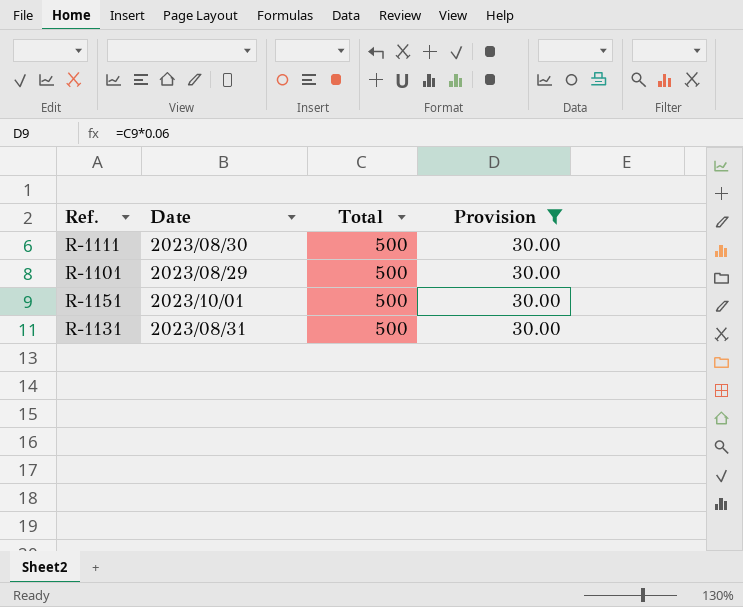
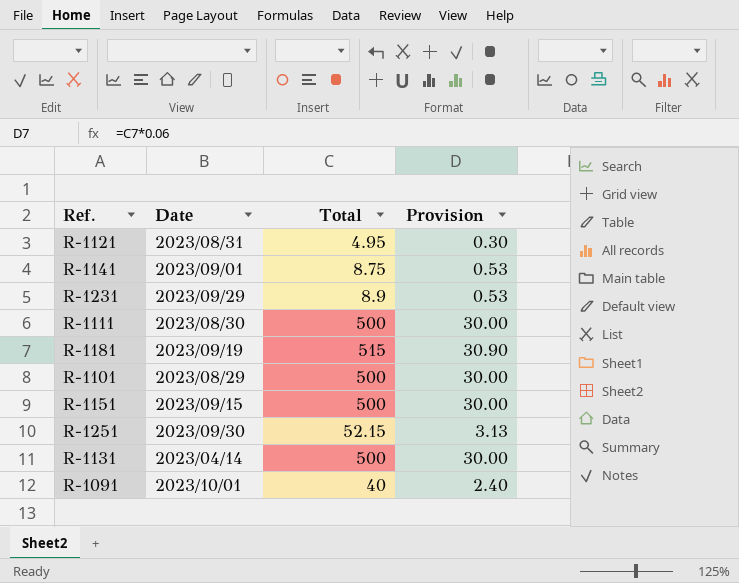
filter: Provision = 30.00 -> none
R-1151 | Date: 2023/10/01 -> 2023/09/15
R-1131 | Date: 2023/08/31 -> 2023/04/14

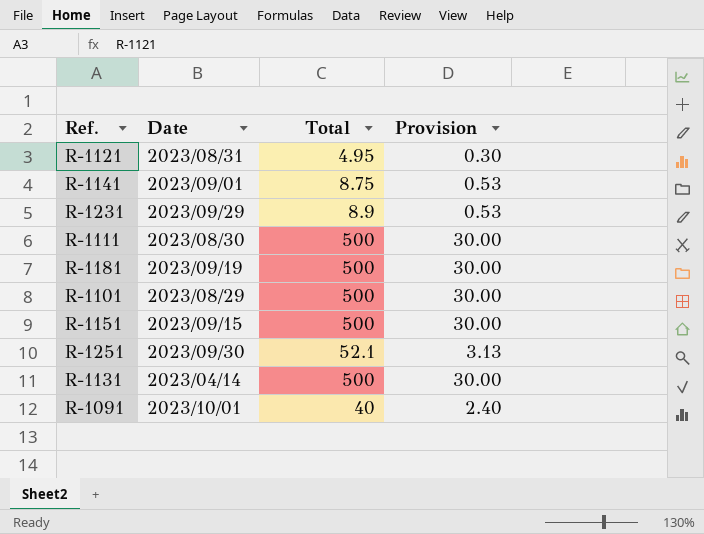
R-1181 | Total: 515 -> 500
R-1181 | Provision: 30.90 -> 30.00
R-1251 | Total: 52.15 -> 52.1

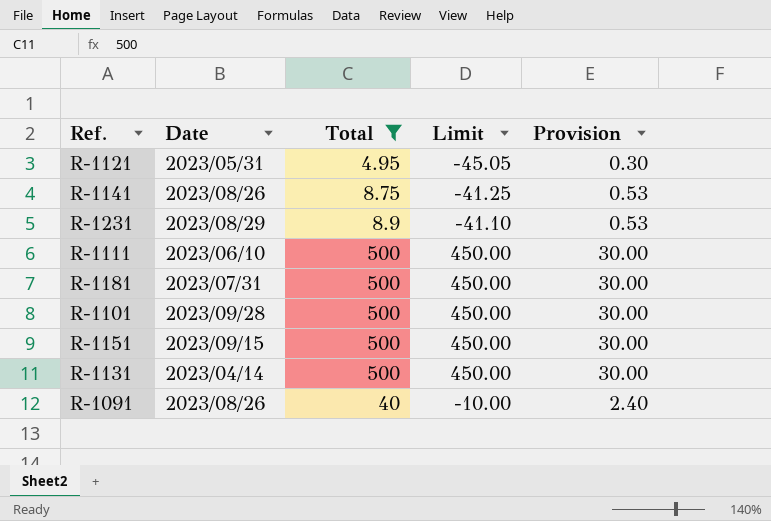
filter: none -> Total != 52.1
column Limit | formula: none -> [Total] - 50
R-1121 | Date: 2023/08/31 -> 2023/05/31
R-1141 | Date: 2023/09/01 -> 2023/08/26
R-1231 | Date: 2023/09/29 -> 2023/08/29
R-1111 | Date: 2023/08/30 -> 2023/06/10
R-1181 | Date: 2023/09/19 -> 2023/07/31
R-1101 | Date: 2023/08/29 -> 2023/09/28
R-1091 | Date: 2023/10/01 -> 2023/08/26

